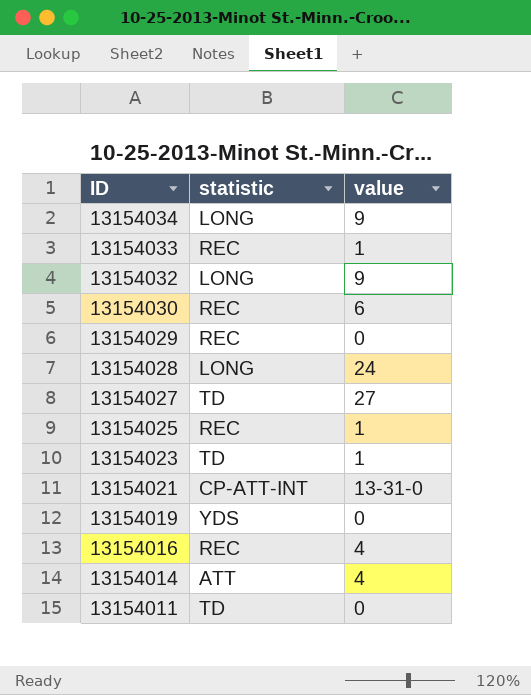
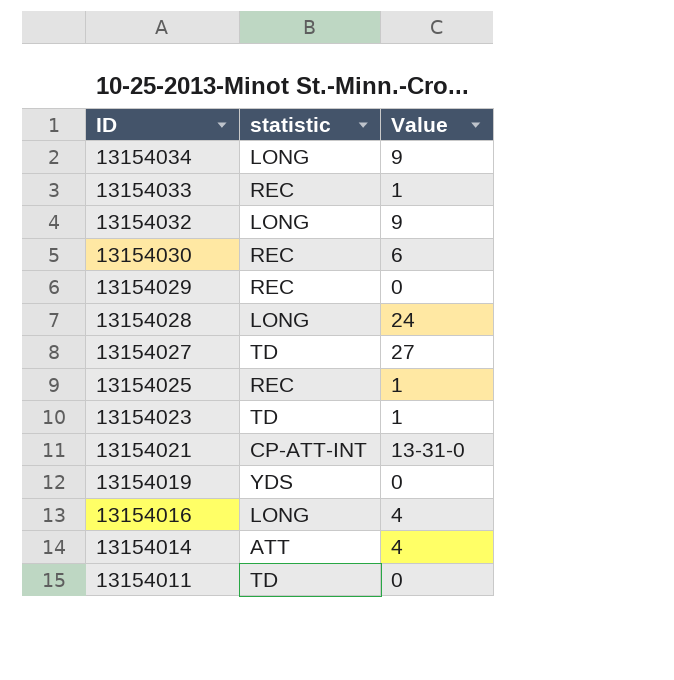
column name: value -> Value
13154016 | statistic: REC -> LONG

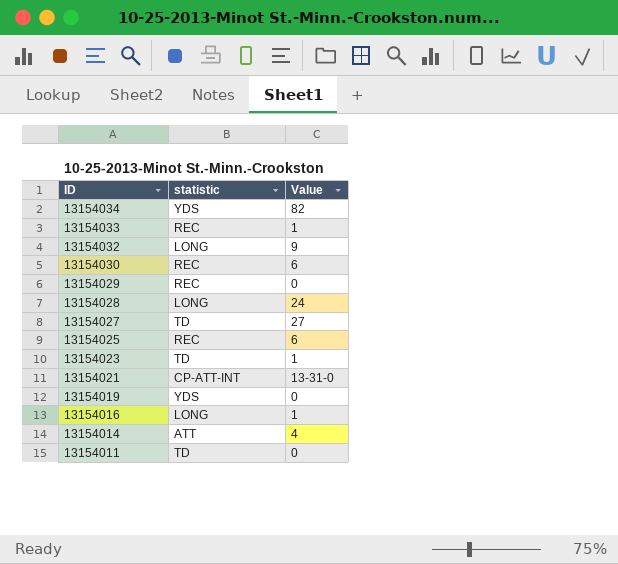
13154034 | statistic: LONG -> YDS
13154034 | Value: 9 -> 82
13154025 | Value: 1 -> 6
13154016 | Value: 4 -> 1

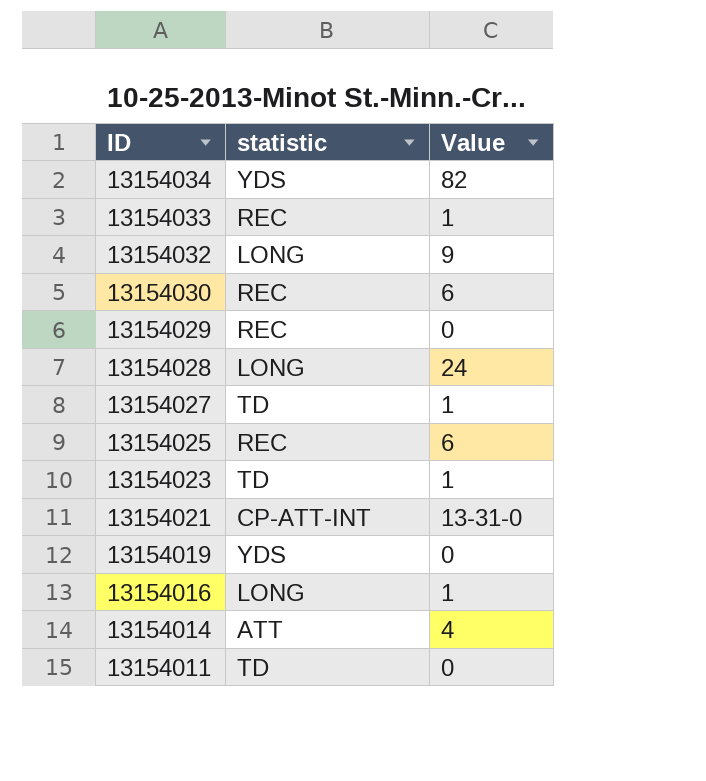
13154027 | Value: 27 -> 1

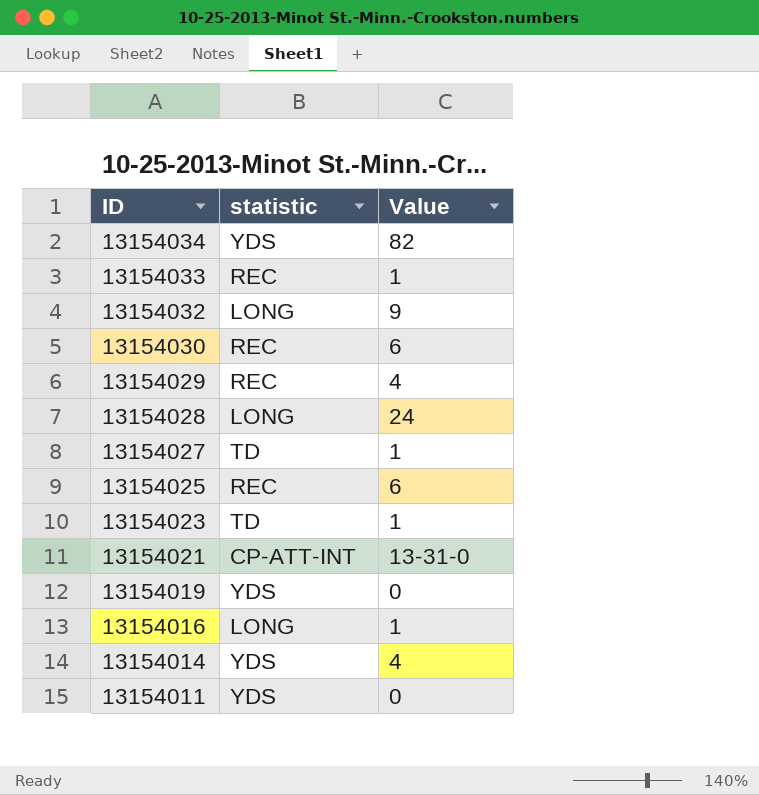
13154029 | Value: 0 -> 4
13154014 | statistic: ATT -> YDS
13154011 | statistic: TD -> YDS

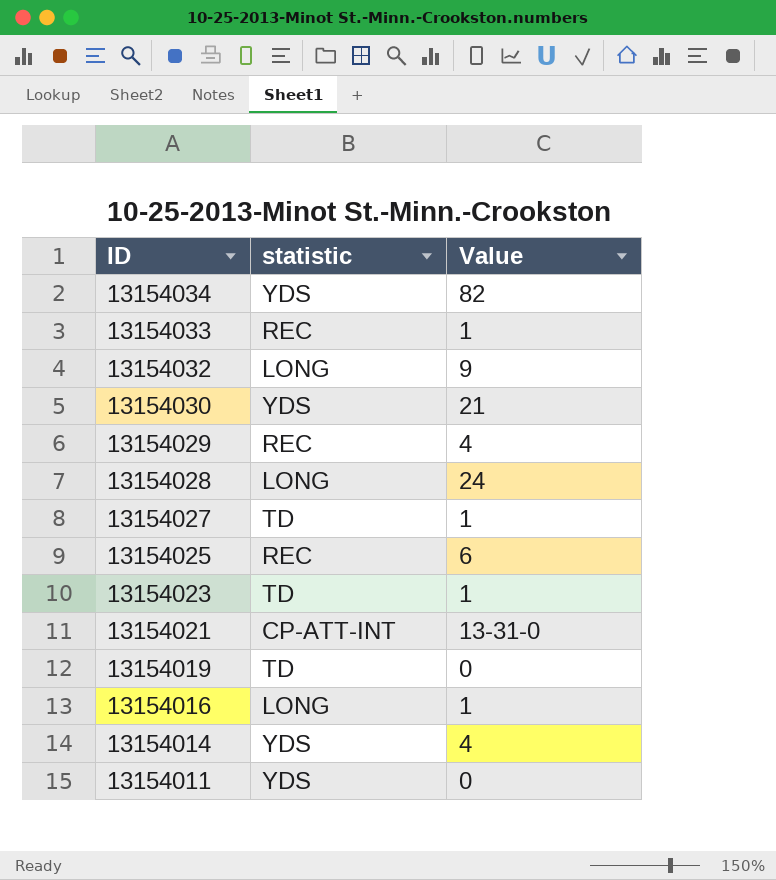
13154030 | statistic: REC -> YDS
13154030 | Value: 6 -> 21
13154019 | statistic: YDS -> TD

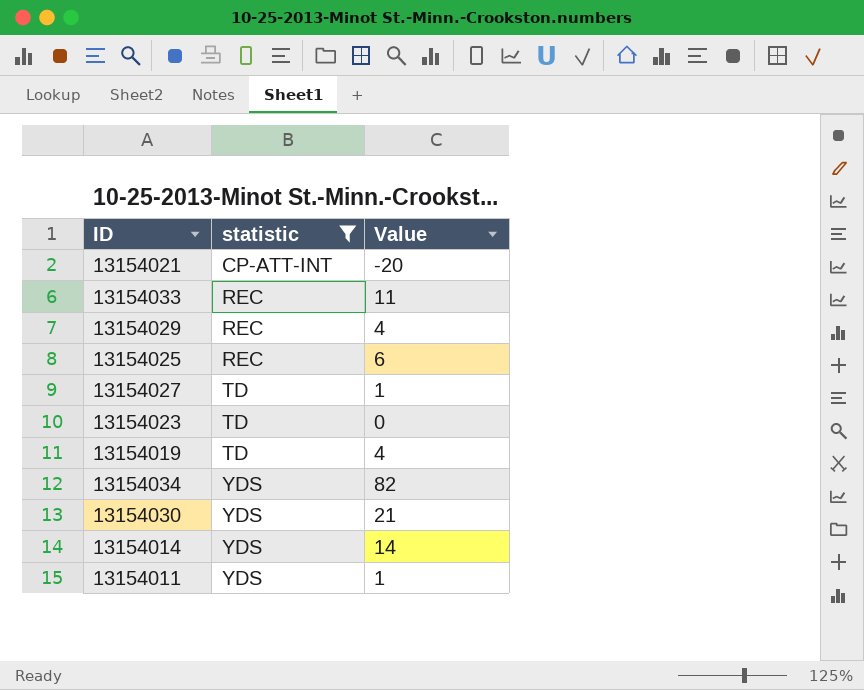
filter: none -> statistic != LONG
row order: ID descending -> statistic ascending
13154021 | Value: 13-31-0 -> -20
13154033 | Value: 1 -> 11
13154023 | Value: 1 -> 0
13154019 | Value: 0 -> 4
13154014 | Value: 4 -> 14
13154011 | Value: 0 -> 1

